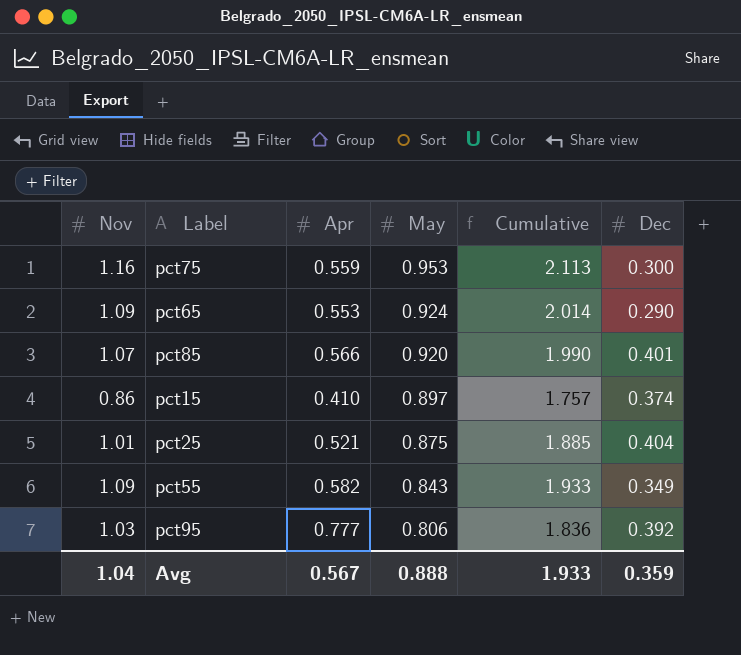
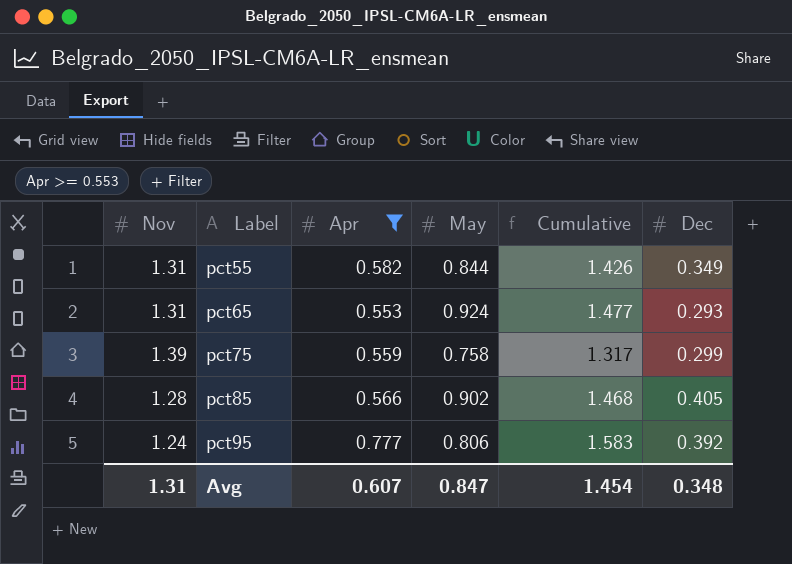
filter: none -> Apr >= 0.553
row order: May descending -> Label ascending
column Cumulative | formula: [Nov] + [May] -> [Apr] + [May]
pct55 | Nov: 1.09 -> 1.31
pct55 | May: 0.843 -> 0.844
pct65 | Nov: 1.09 -> 1.31
pct65 | Dec: 0.290 -> 0.293
pct75 | Nov: 1.16 -> 1.39
pct75 | May: 0.953 -> 0.758
pct75 | Dec: 0.300 -> 0.299
pct85 | Nov: 1.07 -> 1.28
pct85 | May: 0.920 -> 0.902
pct85 | Dec: 0.401 -> 0.405
pct95 | Nov: 1.03 -> 1.24
Avg | Nov: 1.04 -> 1.31
Avg | Apr: 0.567 -> 0.607
Avg | May: 0.888 -> 0.847
Avg | Cumulative: 1.933 -> 1.454
Avg | Dec: 0.359 -> 0.348

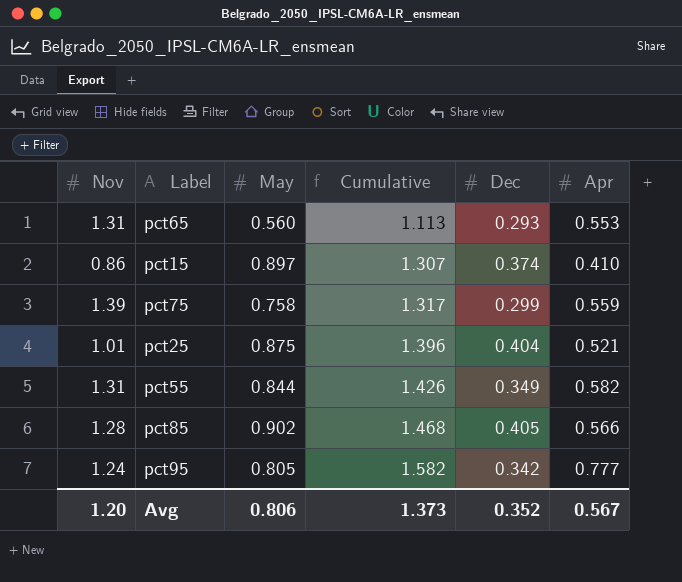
filter: Apr >= 0.553 -> none
row order: Label ascending -> Cumulative ascending
column Apr | position: 3 -> 6
pct65 | May: 0.924 -> 0.560
pct65 | Cumulative: 1.477 -> 1.113
pct95 | May: 0.806 -> 0.805
pct95 | Cumulative: 1.583 -> 1.582
pct95 | Dec: 0.392 -> 0.342
Avg | Nov: 1.31 -> 1.20
Avg | May: 0.847 -> 0.806
Avg | Cumulative: 1.454 -> 1.373
Avg | Dec: 0.348 -> 0.352
Avg | Apr: 0.607 -> 0.567

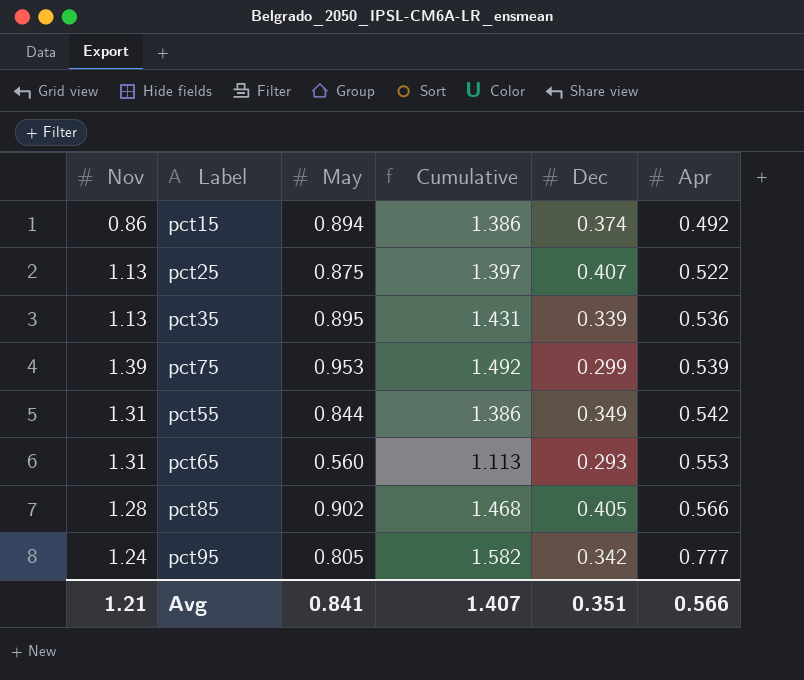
row order: Cumulative ascending -> Apr ascending
pct15 | May: 0.897 -> 0.894
pct15 | Cumulative: 1.307 -> 1.386
pct15 | Apr: 0.410 -> 0.492
pct25 | Nov: 1.01 -> 1.13
pct25 | Cumulative: 1.396 -> 1.397
pct25 | Dec: 0.404 -> 0.407
pct25 | Apr: 0.521 -> 0.522
row pct35: none -> 1.13 | 0.895 | 1.431 | 0.339 | 0.536
pct75 | May: 0.758 -> 0.953
pct75 | Cumulative: 1.317 -> 1.492
pct75 | Apr: 0.559 -> 0.539
pct55 | Cumulative: 1.426 -> 1.386
pct55 | Apr: 0.582 -> 0.542
Avg | Nov: 1.20 -> 1.21
Avg | May: 0.806 -> 0.841
Avg | Cumulative: 1.373 -> 1.407
Avg | Dec: 0.352 -> 0.351
Avg | Apr: 0.567 -> 0.566

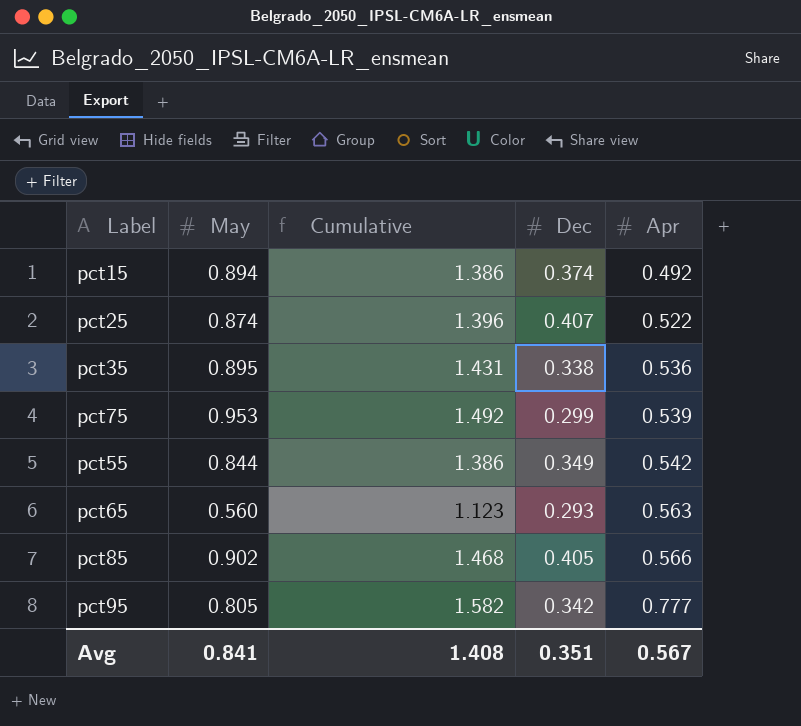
column Nov | position: 1 -> none
pct25 | May: 0.875 -> 0.874
pct25 | Cumulative: 1.397 -> 1.396
pct35 | Dec: 0.339 -> 0.338
pct65 | Cumulative: 1.113 -> 1.123
pct65 | Apr: 0.553 -> 0.563
Avg | Cumulative: 1.407 -> 1.408
Avg | Apr: 0.566 -> 0.567

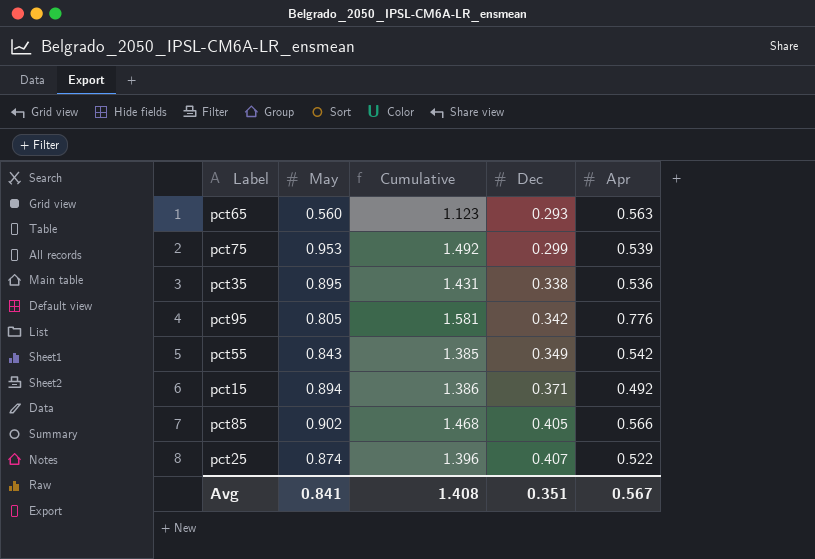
row order: Apr ascending -> Dec ascending
pct95 | Cumulative: 1.582 -> 1.581
pct95 | Apr: 0.777 -> 0.776
pct55 | May: 0.844 -> 0.843
pct55 | Cumulative: 1.386 -> 1.385
pct15 | Dec: 0.374 -> 0.371

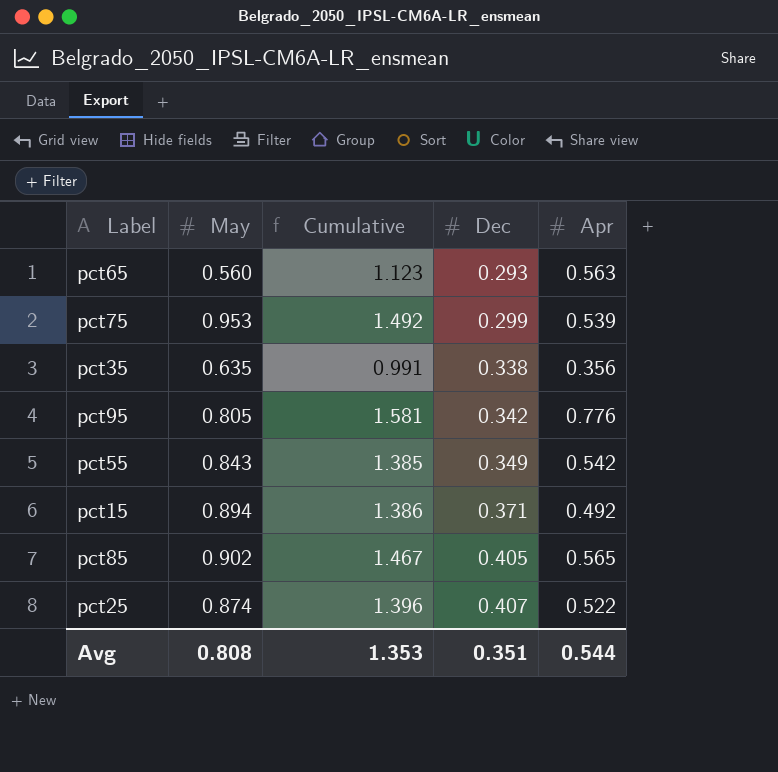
pct35 | May: 0.895 -> 0.635
pct35 | Cumulative: 1.431 -> 0.991
pct35 | Apr: 0.536 -> 0.356
pct85 | Cumulative: 1.468 -> 1.467
pct85 | Apr: 0.566 -> 0.565
Avg | May: 0.841 -> 0.808
Avg | Cumulative: 1.408 -> 1.353
Avg | Apr: 0.567 -> 0.544

